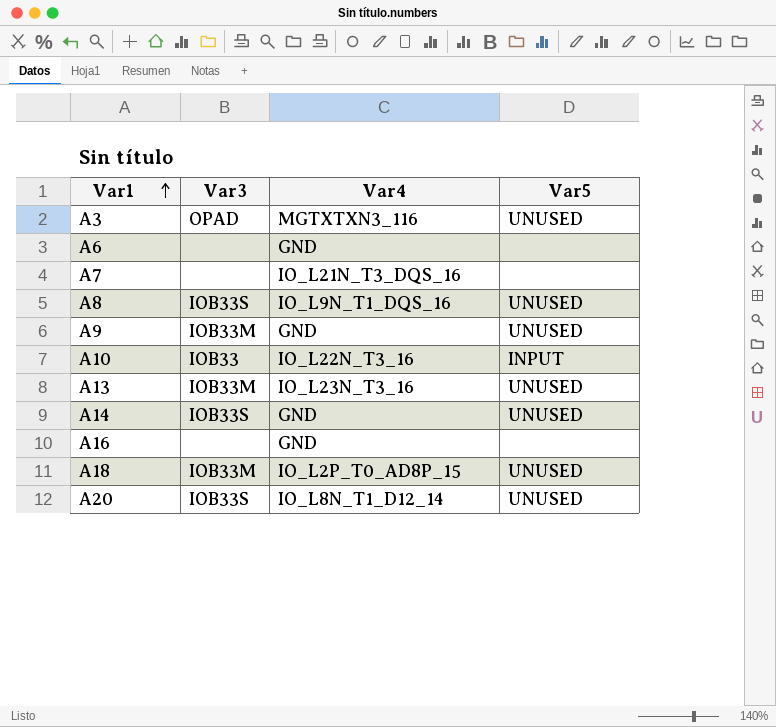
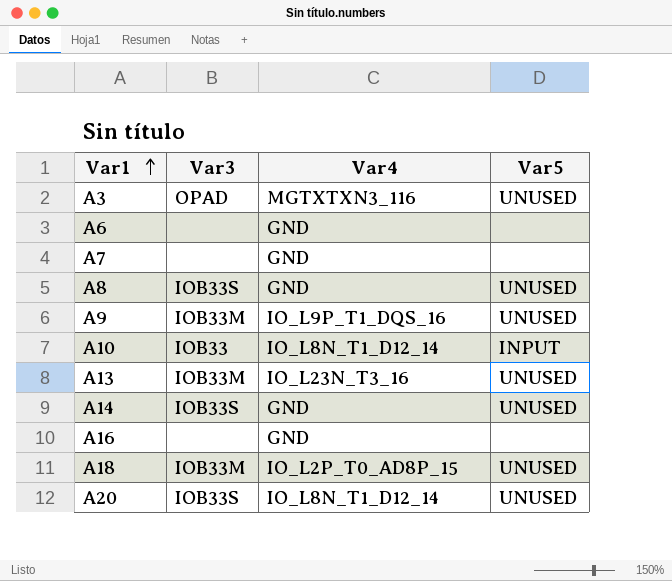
A7 | Var4: IO_L21N_T3_DQS_16 -> GND
A8 | Var4: IO_L9N_T1_DQS_16 -> GND
A9 | Var4: GND -> IO_L9P_T1_DQS_16
A10 | Var4: IO_L22N_T3_16 -> IO_L8N_T1_D12_14

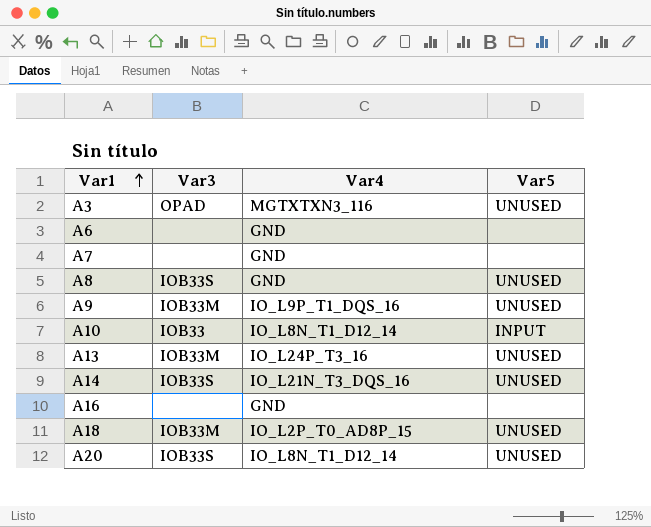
A13 | Var4: IO_L23N_T3_16 -> IO_L24P_T3_16
A14 | Var4: GND -> IO_L21N_T3_DQS_16

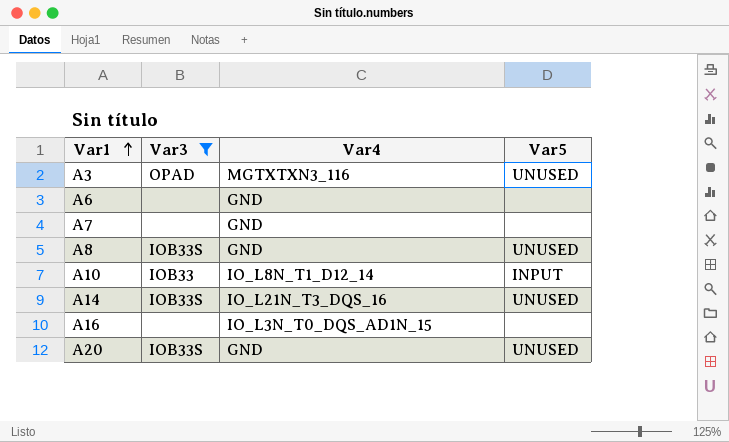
filter: none -> Var3 != IOB33M
A16 | Var4: GND -> IO_L3N_T0_DQS_AD1N_15
A20 | Var4: IO_L8N_T1_D12_14 -> GND

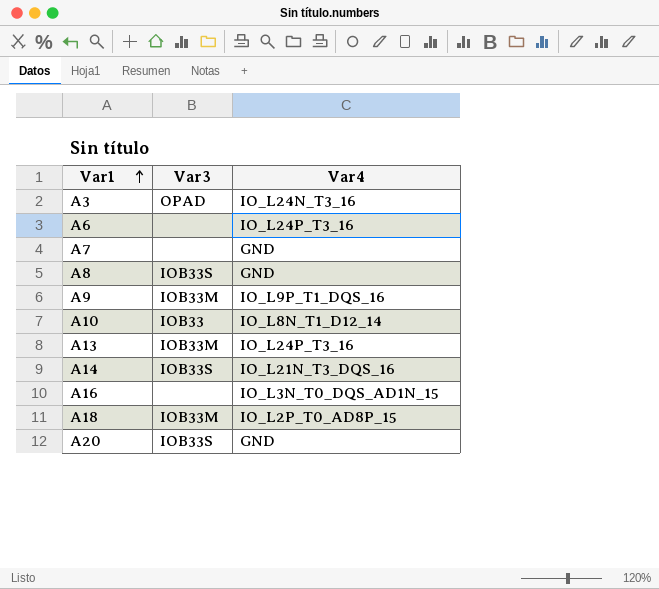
filter: Var3 != IOB33M -> none
column Var5 | position: 4 -> none
A3 | Var4: MGTXTXN3_116 -> IO_L24N_T3_16
A6 | Var4: GND -> IO_L24P_T3_16

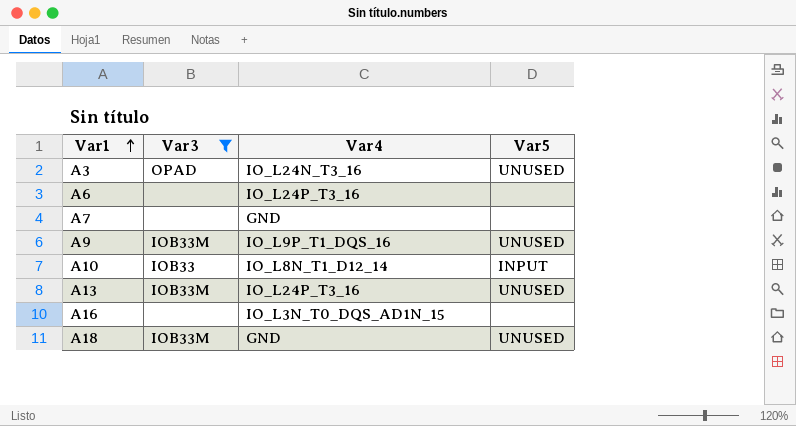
filter: none -> Var3 != IOB33S
column Var5 | position: none -> 4
A18 | Var4: IO_L2P_T0_AD8P_15 -> GND

